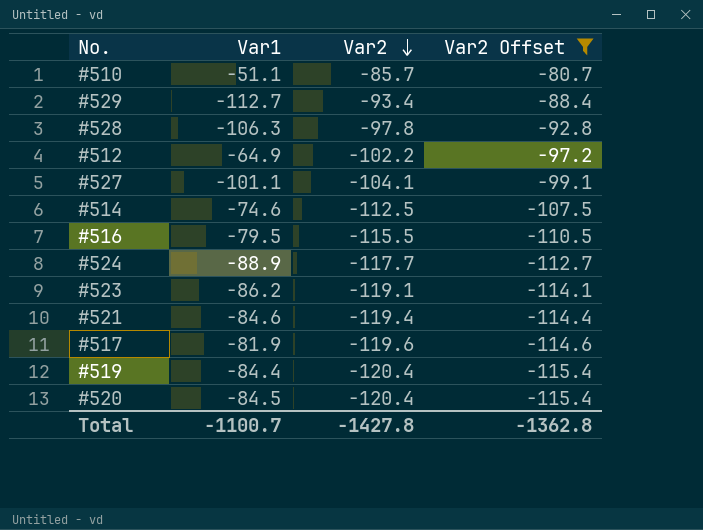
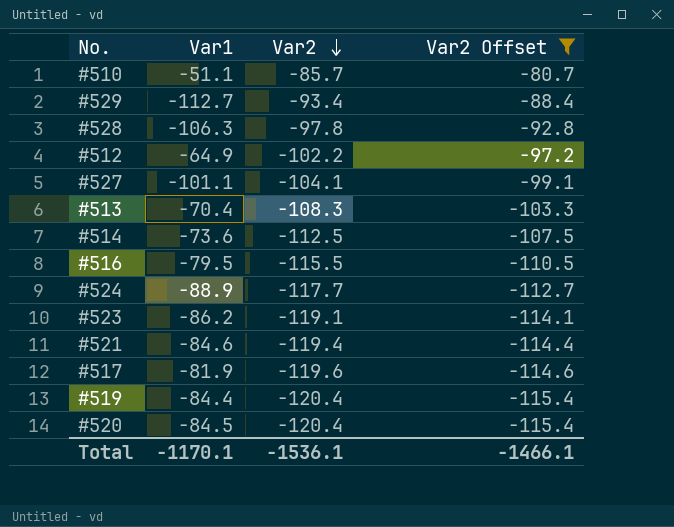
row #513: none -> -70.4 | -108.3 | -103.3
#514 | Var1: -74.6 -> -73.6
Total | Var1: -1100.7 -> -1170.1
Total | Var2: -1427.8 -> -1536.1
Total | Var2 Offset: -1362.8 -> -1466.1

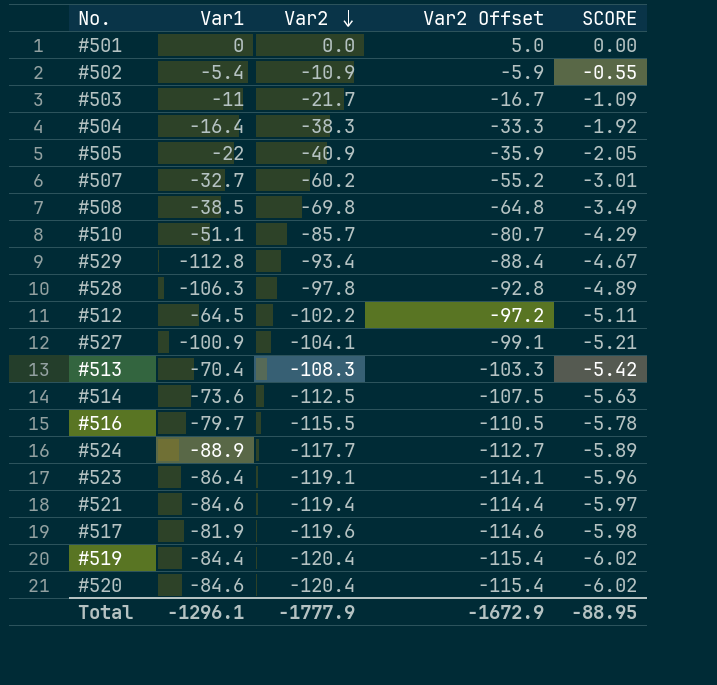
filter: Var2 Offset <= -80.7 -> none
column SCORE | formula: none -> [Var2] * 0.05
#529 | Var1: -112.7 -> -112.8
#512 | Var1: -64.9 -> -64.5
#527 | Var1: -101.1 -> -100.9
#516 | Var1: -79.5 -> -79.7
#523 | Var1: -86.2 -> -86.4
#520 | Var1: -84.5 -> -84.6
Total | Var1: -1170.1 -> -1296.1
Total | Var2: -1536.1 -> -1777.9
Total | Var2 Offset: -1466.1 -> -1672.9

